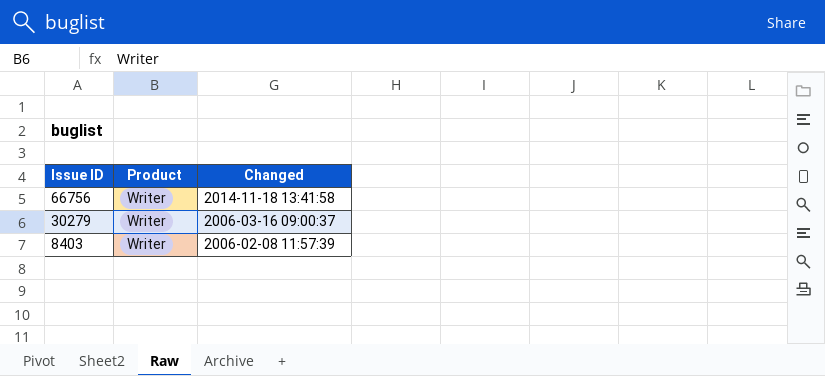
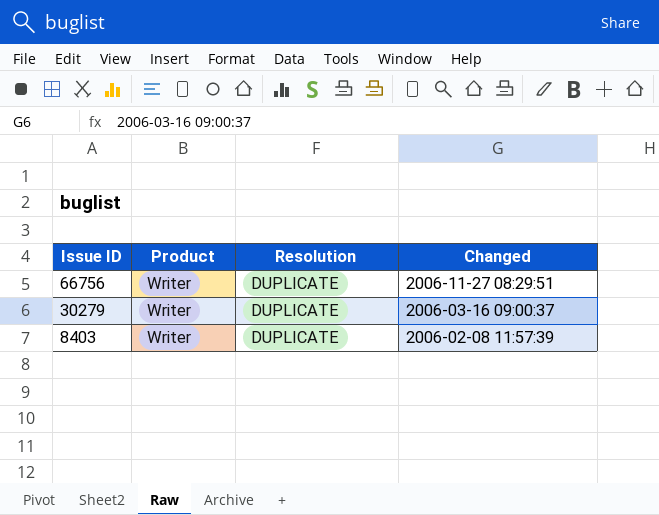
column Resolution | position: none -> 3
66756 | Changed: 2014-11-18 13:41:58 -> 2006-11-27 08:29:51

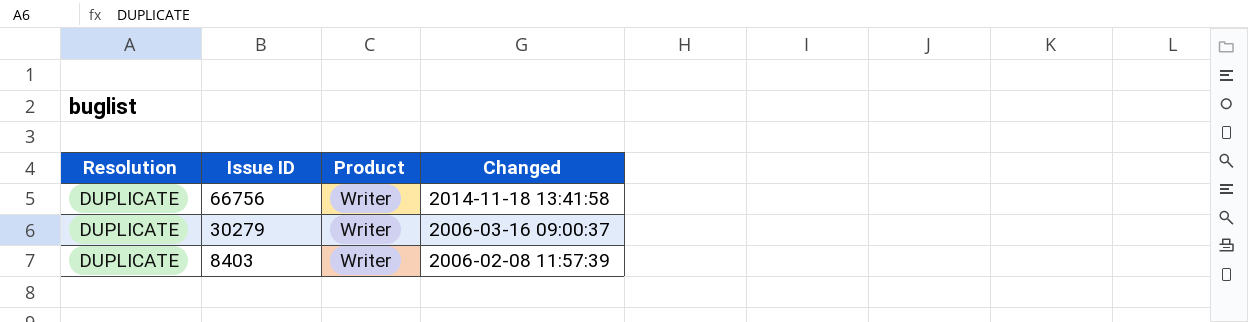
column Resolution | position: 3 -> 1
66756 | Changed: 2006-11-27 08:29:51 -> 2014-11-18 13:41:58

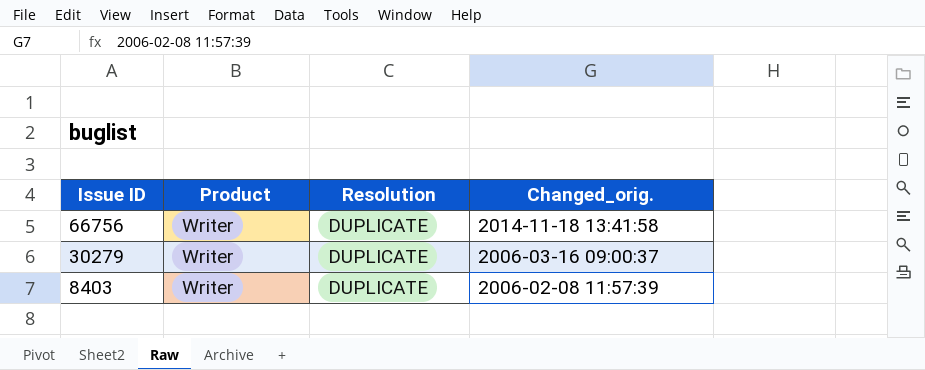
column Resolution | position: 1 -> 3
column name: Changed -> Changed_orig.

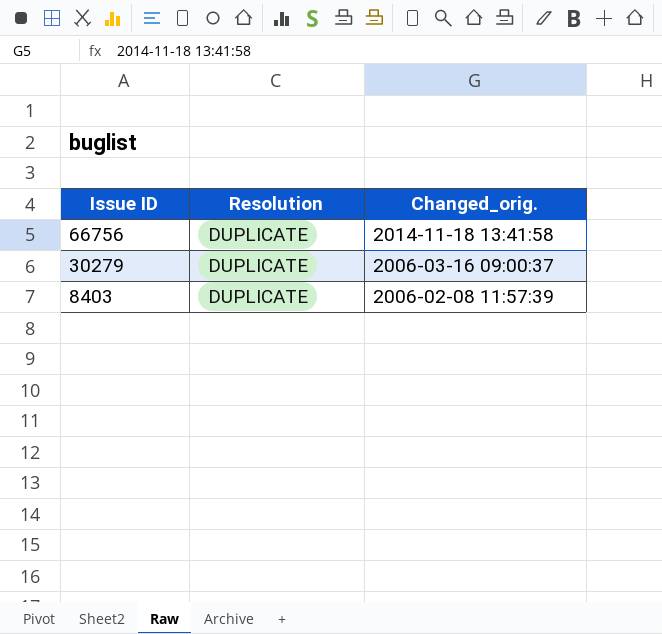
column Product | position: 2 -> none

